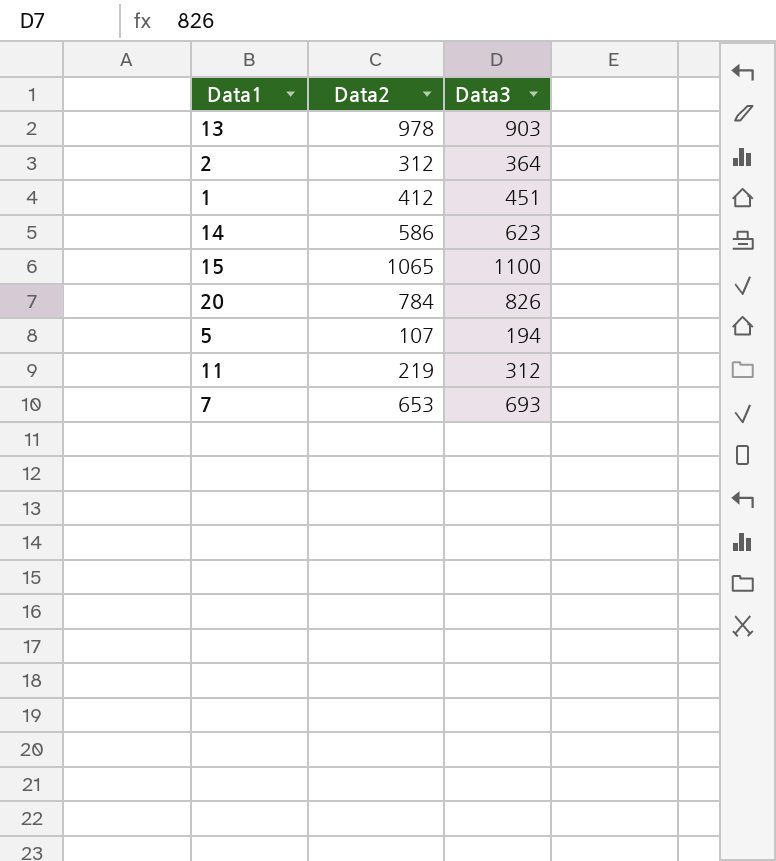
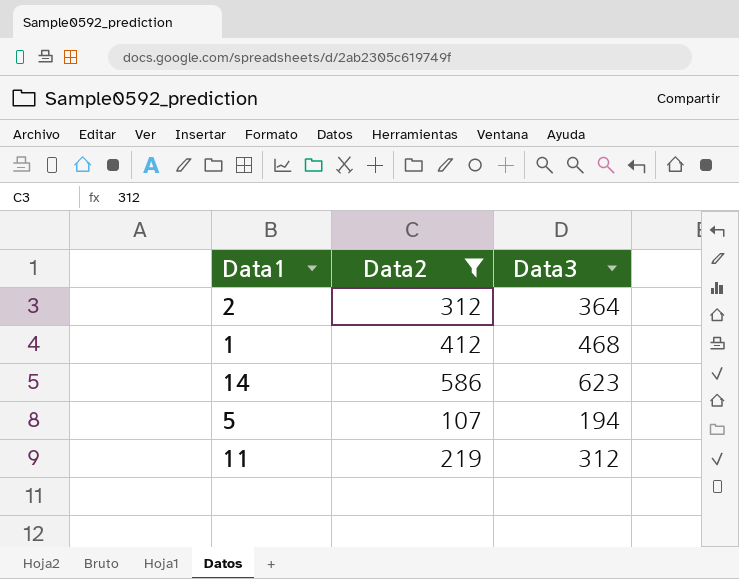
filter: none -> Data2 <= 586
1 | Data3: 451 -> 468

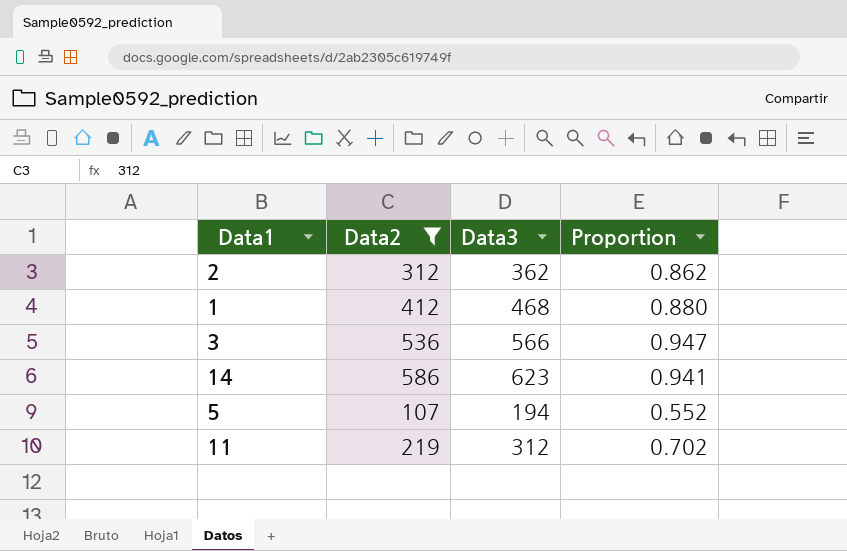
column Proportion | formula: none -> [Data2] / [Data3]
2 | Data3: 364 -> 362
row 3: none -> 536 | 566 | 0.947

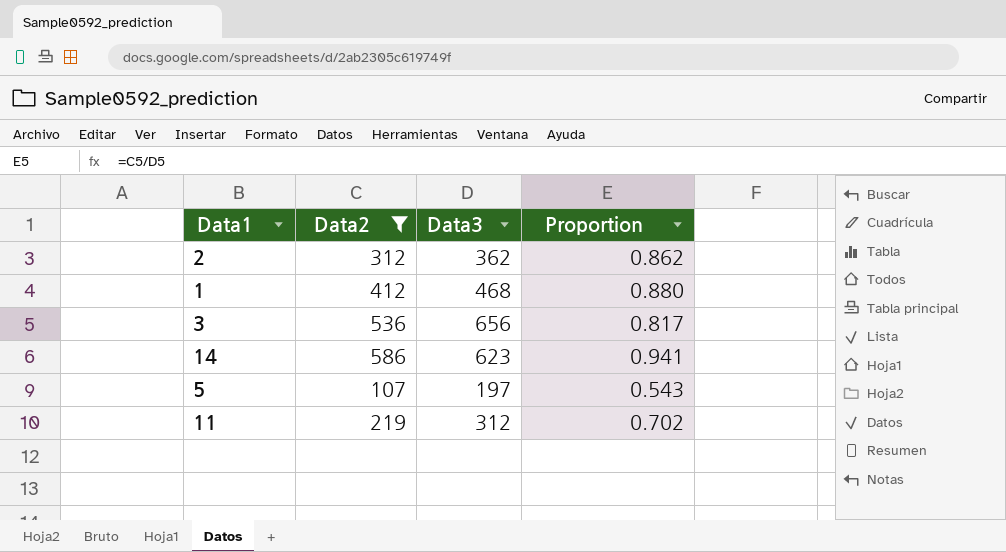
3 | Data3: 566 -> 656
3 | Proportion: 0.947 -> 0.817
5 | Data3: 194 -> 197
5 | Proportion: 0.552 -> 0.543

